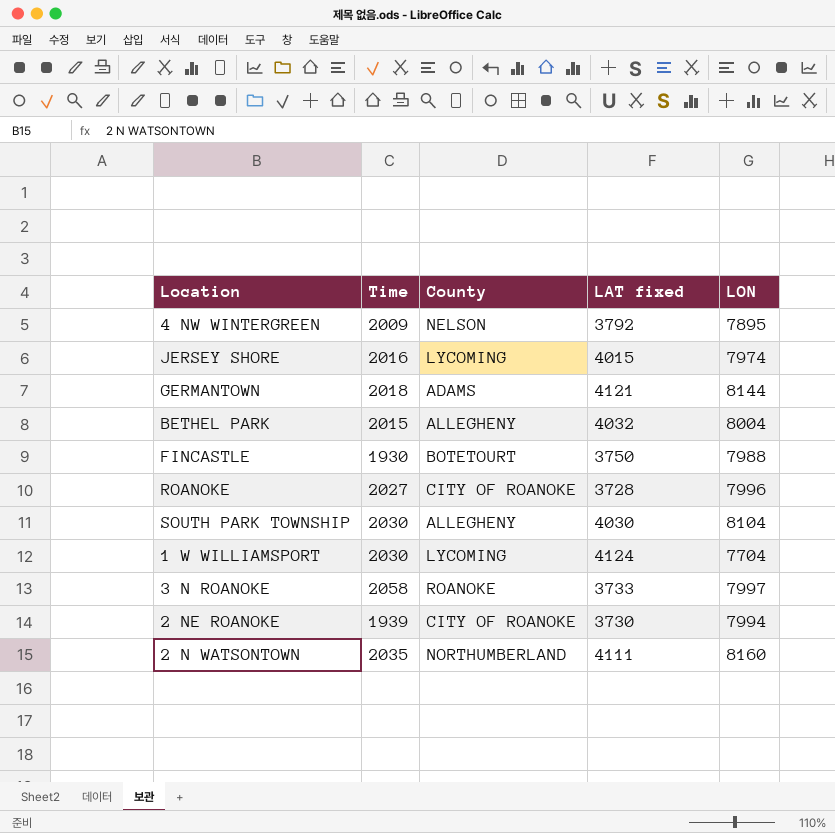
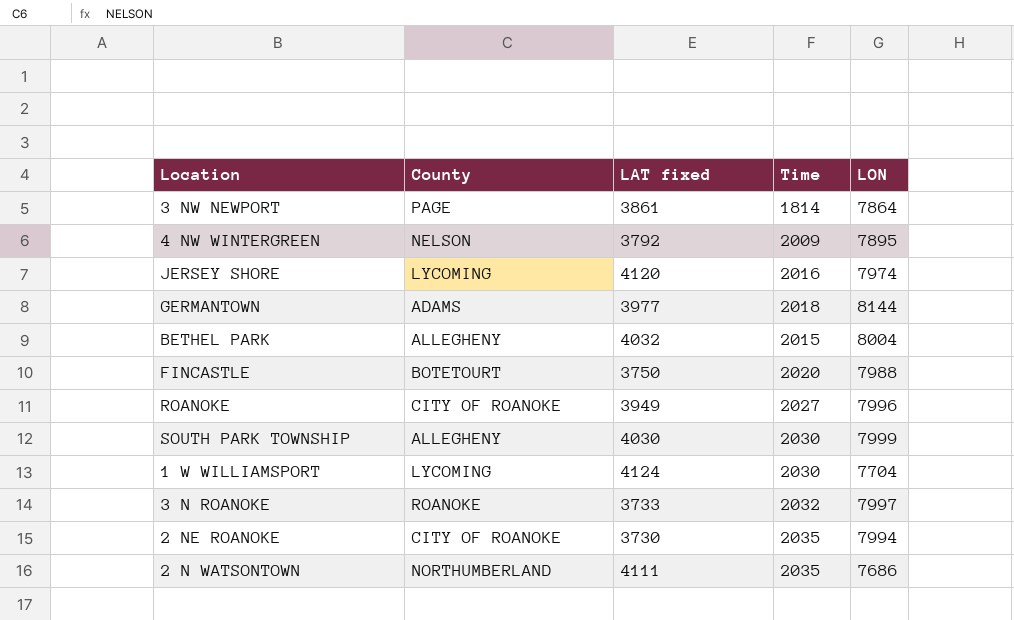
column Time | position: 2 -> 4
row 3 NW NEWPORT: none -> PAGE | 3861 | 1814 | 7864
JERSEY SHORE | LAT fixed: 4015 -> 4120
GERMANTOWN | LAT fixed: 4121 -> 3977
FINCASTLE | Time: 1930 -> 2020
ROANOKE | LAT fixed: 3728 -> 3949
SOUTH PARK TOWNSHIP | LON: 8104 -> 7999
3 N ROANOKE | Time: 2058 -> 2032
2 NE ROANOKE | Time: 1939 -> 2035
2 N WATSONTOWN | LON: 8160 -> 7686

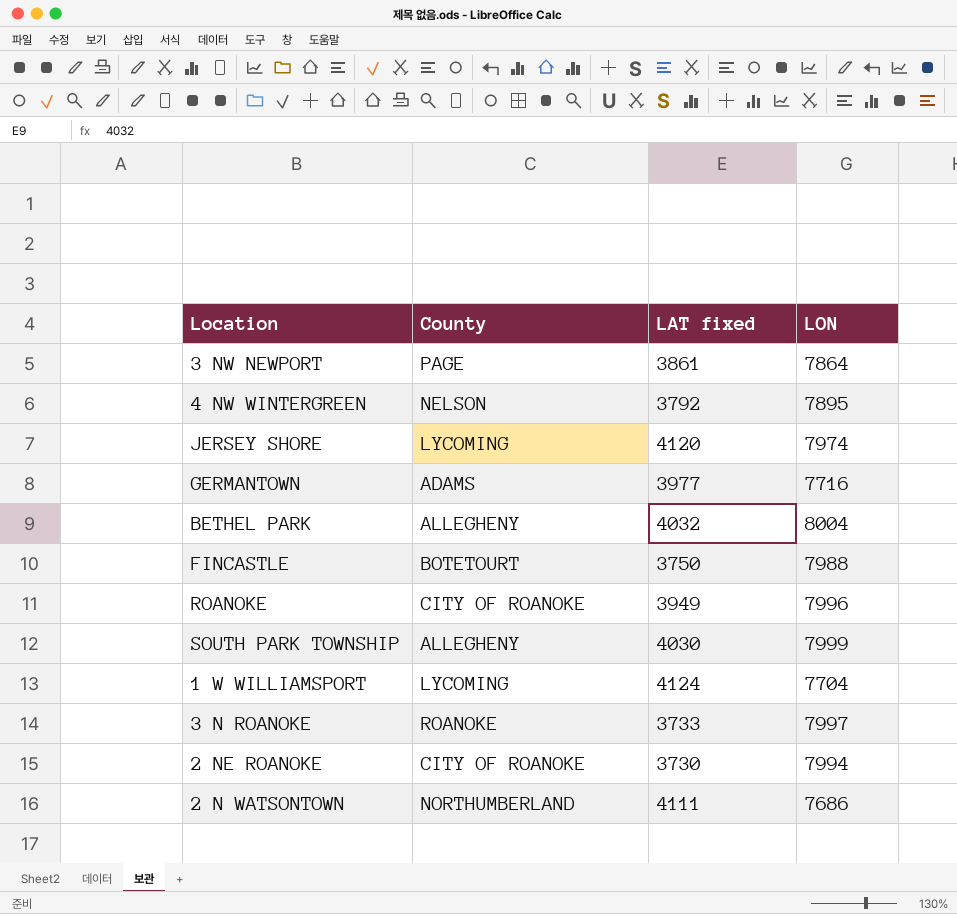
column Time | position: 4 -> none
GERMANTOWN | LON: 8144 -> 7716

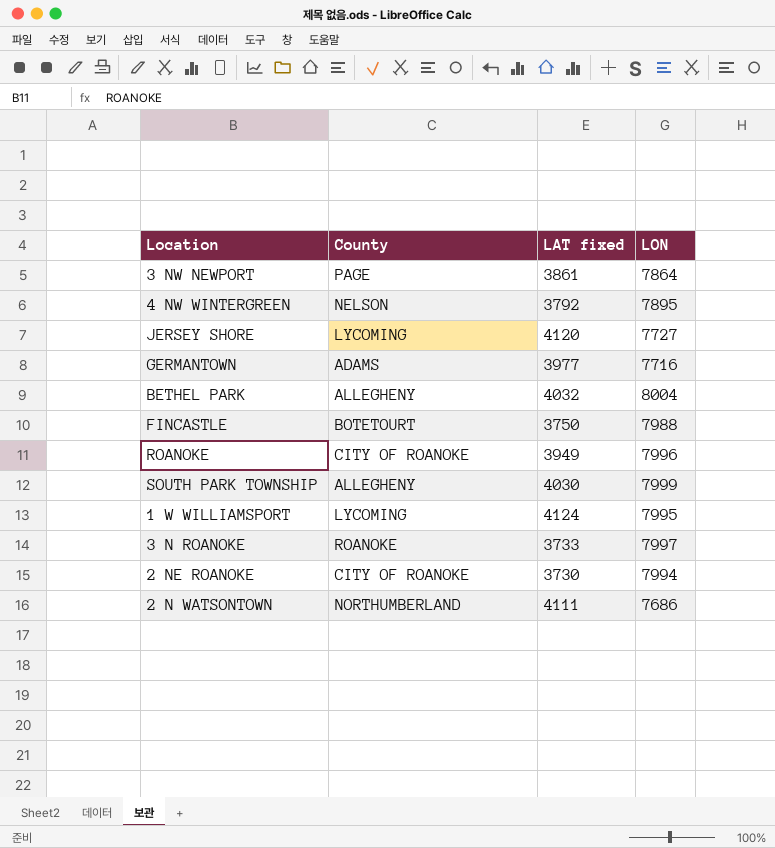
JERSEY SHORE | LON: 7974 -> 7727
1 W WILLIAMSPORT | LON: 7704 -> 7995

